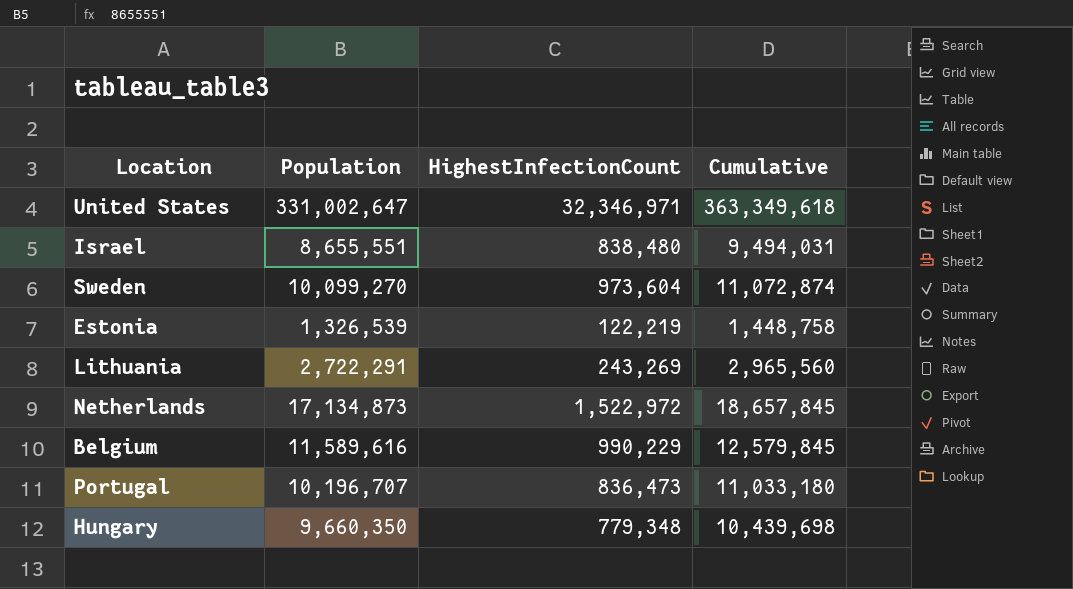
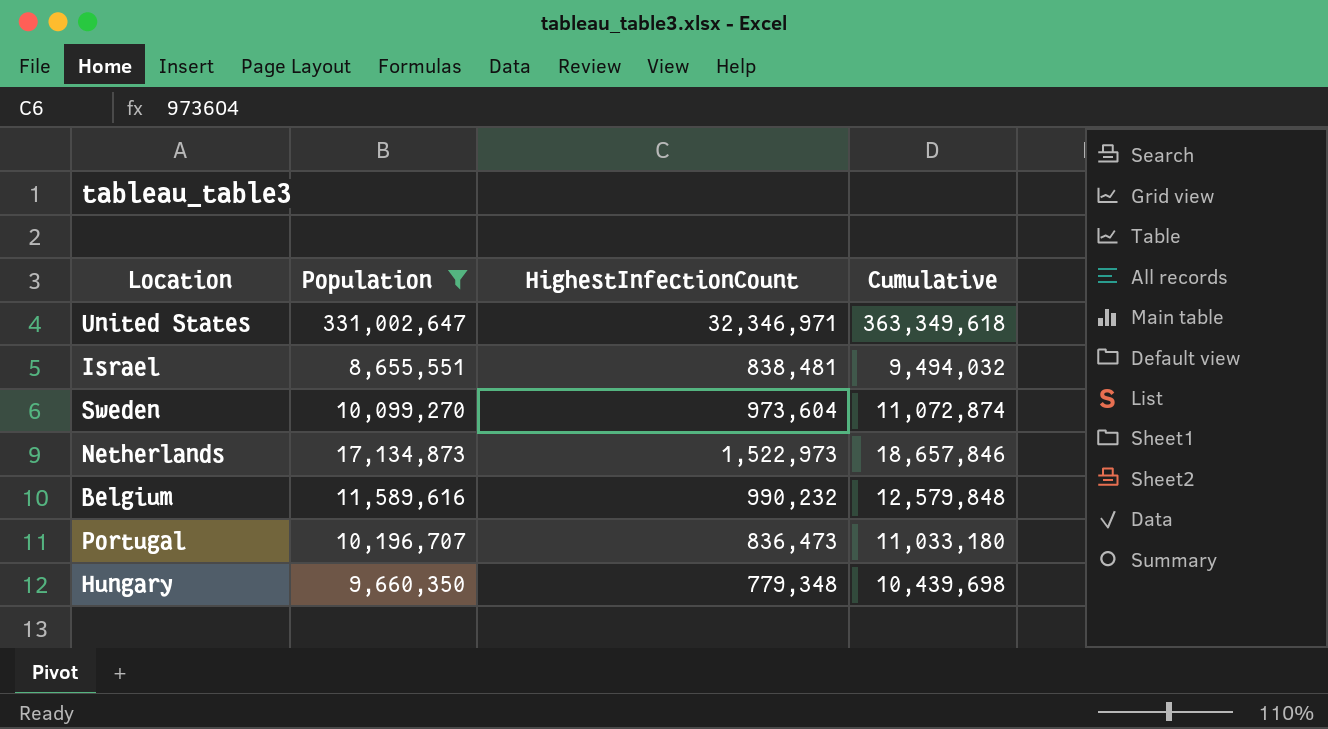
filter: none -> Population >= 8,655,551
Israel | HighestInfectionCount: 838,480 -> 838,481
Israel | Cumulative: 9,494,031 -> 9,494,032
Netherlands | HighestInfectionCount: 1,522,972 -> 1,522,973
Netherlands | Cumulative: 18,657,845 -> 18,657,846
Belgium | HighestInfectionCount: 990,229 -> 990,232
Belgium | Cumulative: 12,579,845 -> 12,579,848

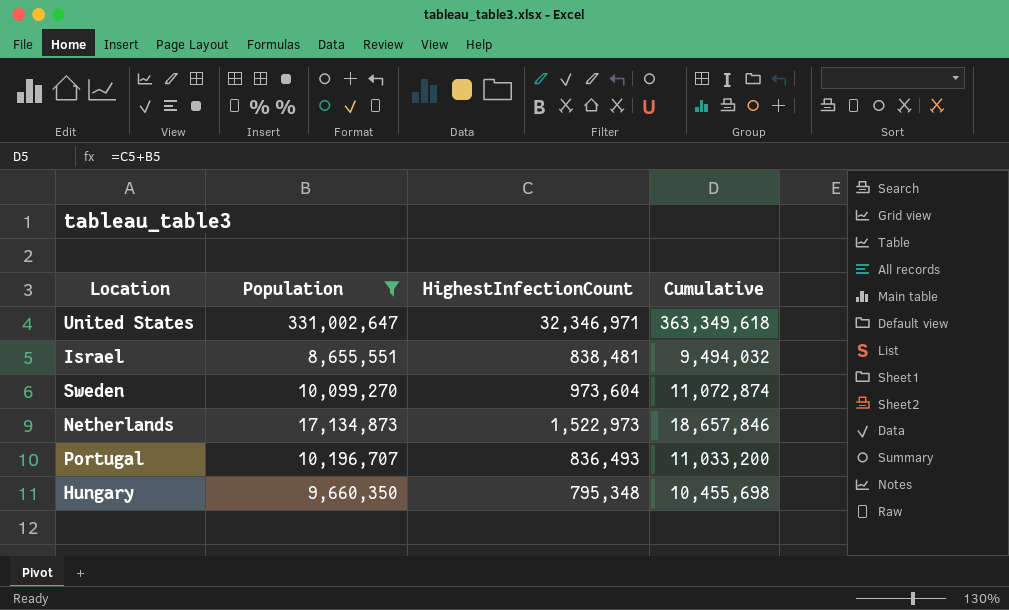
row Belgium: 11,589,616 | 990,232 | 12,579,848 -> none
Portugal | HighestInfectionCount: 836,473 -> 836,493
Portugal | Cumulative: 11,033,180 -> 11,033,200
Hungary | HighestInfectionCount: 779,348 -> 795,348
Hungary | Cumulative: 10,439,698 -> 10,455,698

